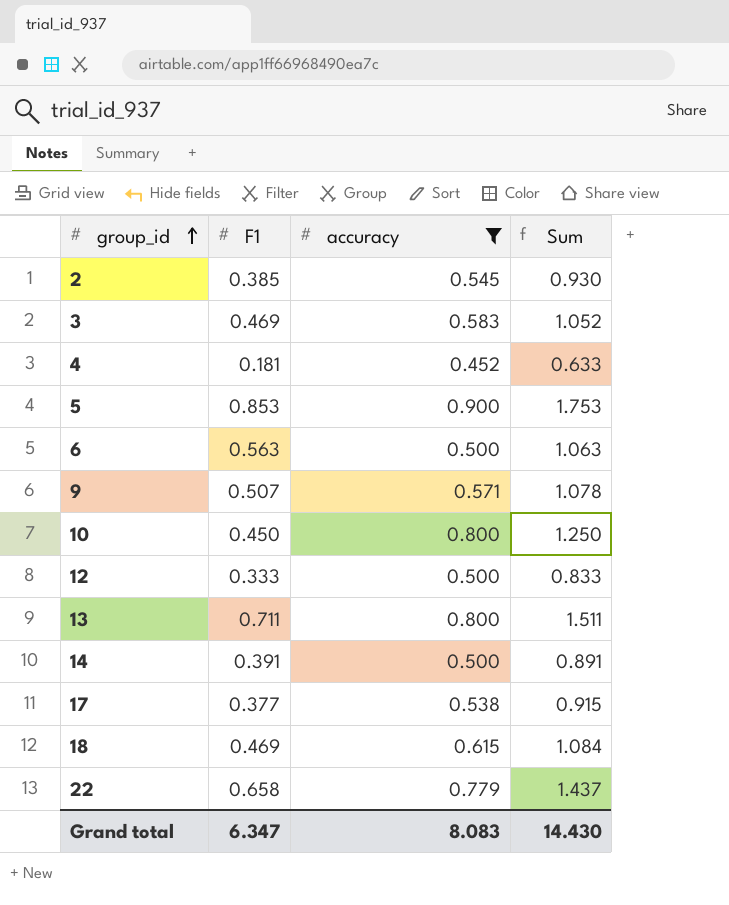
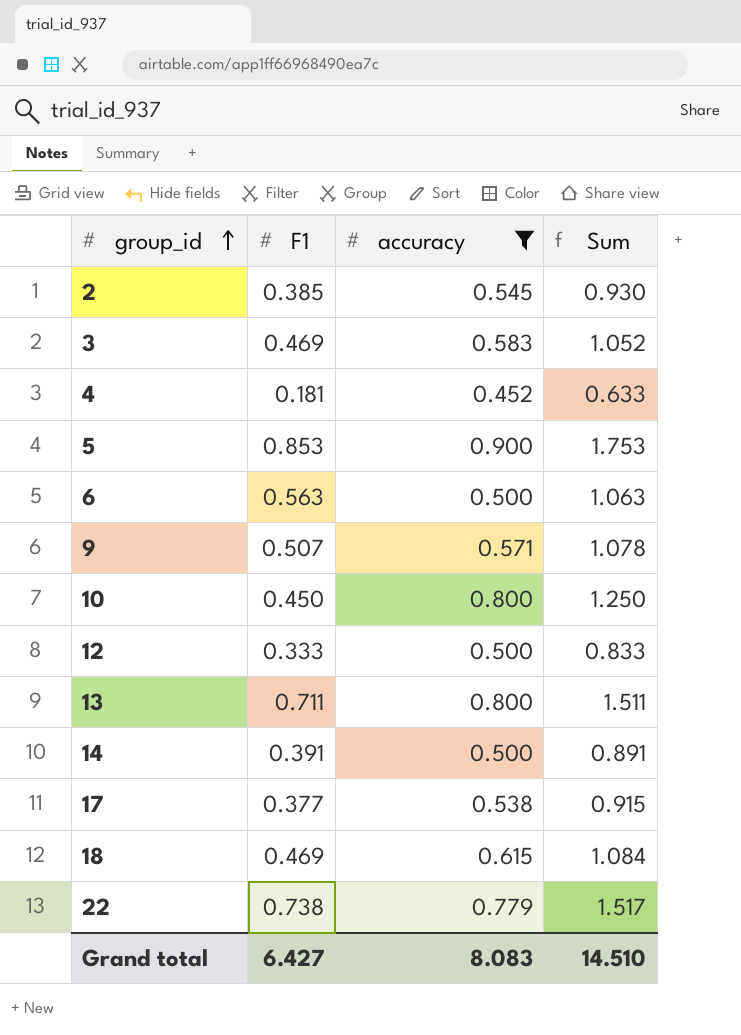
22 | F1: 0.658 -> 0.738
22 | Sum: 1.437 -> 1.517
Grand total | F1: 6.347 -> 6.427
Grand total | Sum: 14.430 -> 14.510

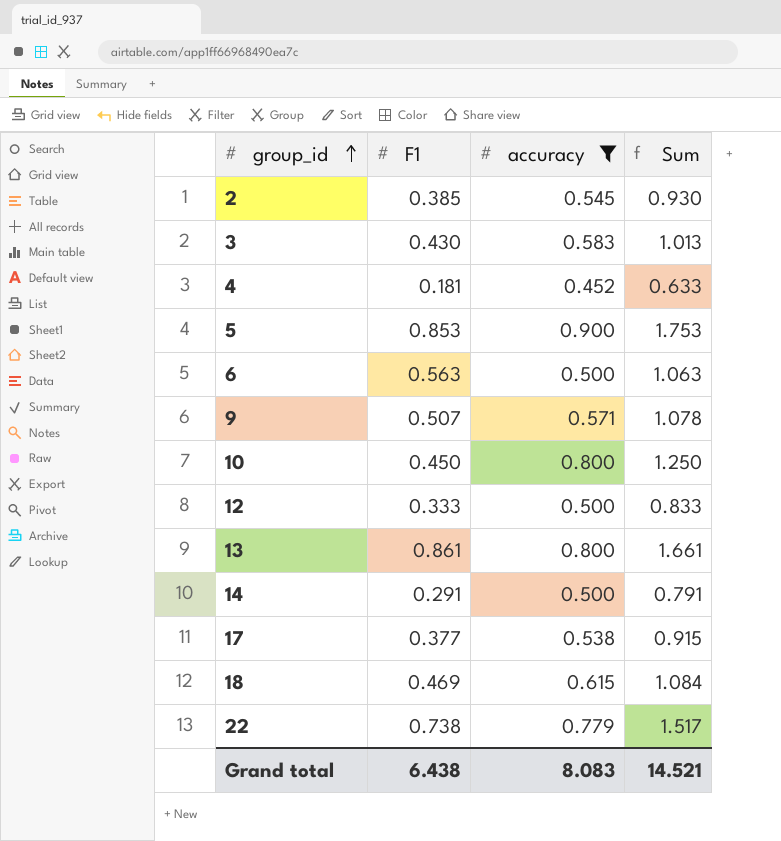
3 | F1: 0.469 -> 0.430
3 | Sum: 1.052 -> 1.013
13 | F1: 0.711 -> 0.861
13 | Sum: 1.511 -> 1.661
14 | F1: 0.391 -> 0.291
14 | Sum: 0.891 -> 0.791
Grand total | F1: 6.427 -> 6.438
Grand total | Sum: 14.510 -> 14.521

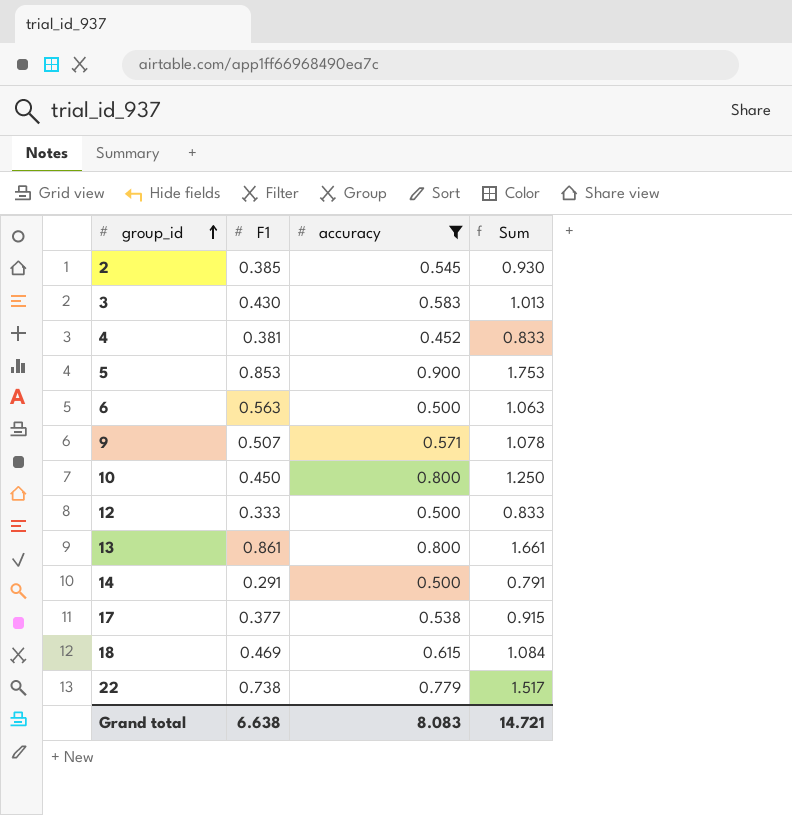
4 | F1: 0.181 -> 0.381
4 | Sum: 0.633 -> 0.833
Grand total | F1: 6.438 -> 6.638
Grand total | Sum: 14.521 -> 14.721

